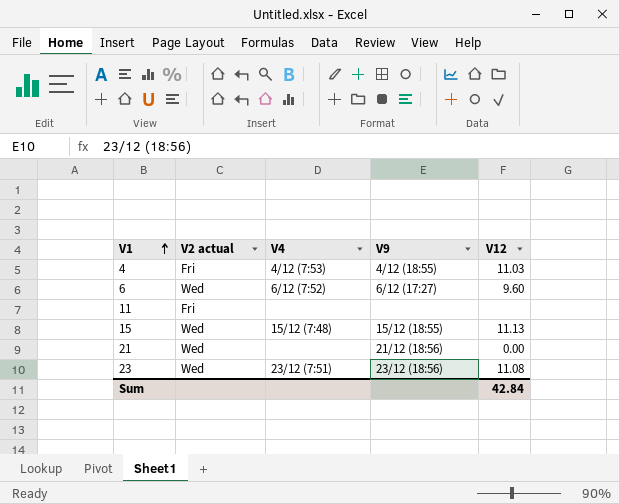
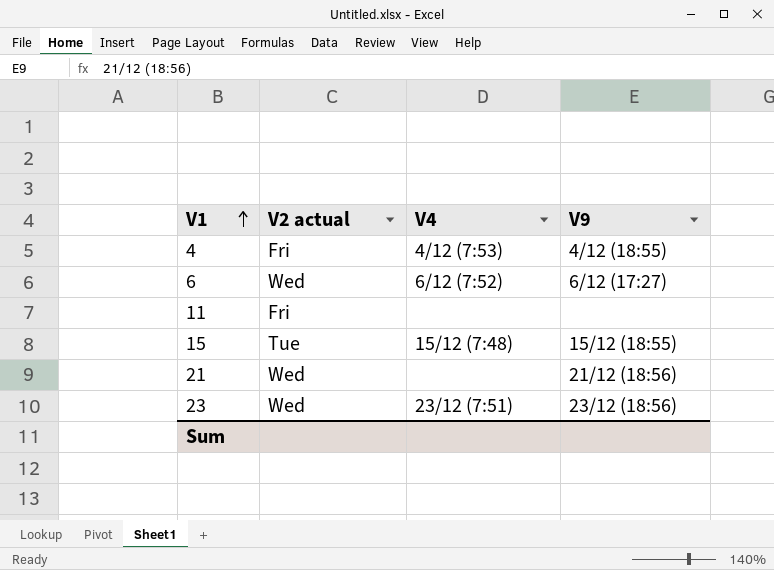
column V12 | position: 5 -> none
15 | V2 actual: Wed -> Tue

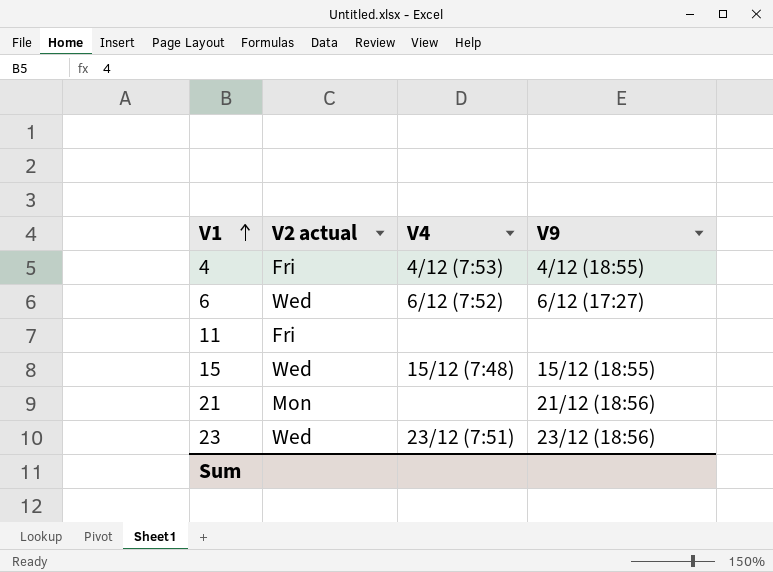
15 | V2 actual: Tue -> Wed
21 | V2 actual: Wed -> Mon

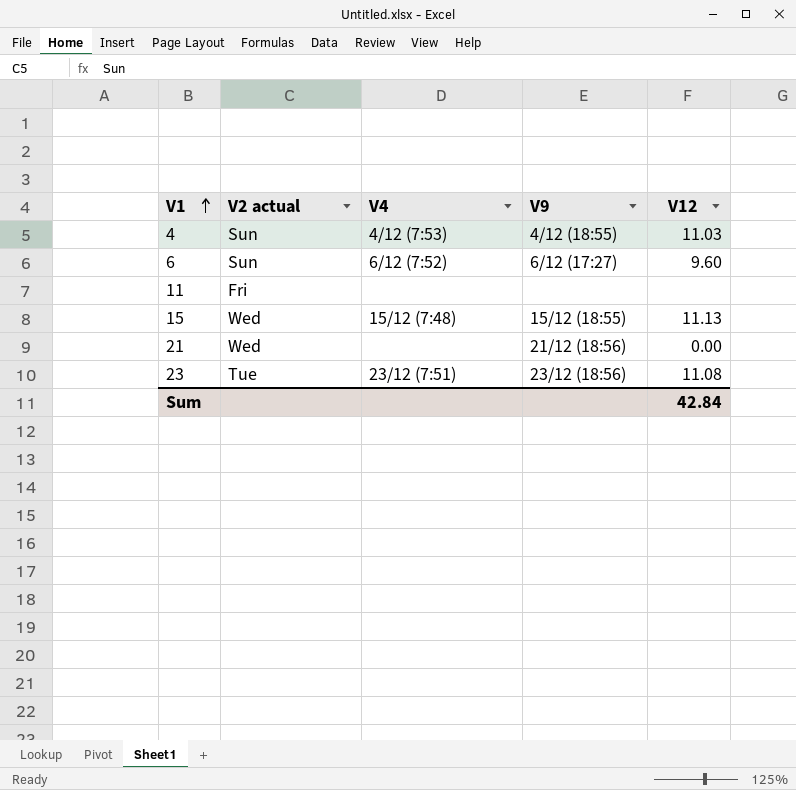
column V12 | position: none -> 5
4 | V2 actual: Fri -> Sun
6 | V2 actual: Wed -> Sun
21 | V2 actual: Mon -> Wed
23 | V2 actual: Wed -> Tue

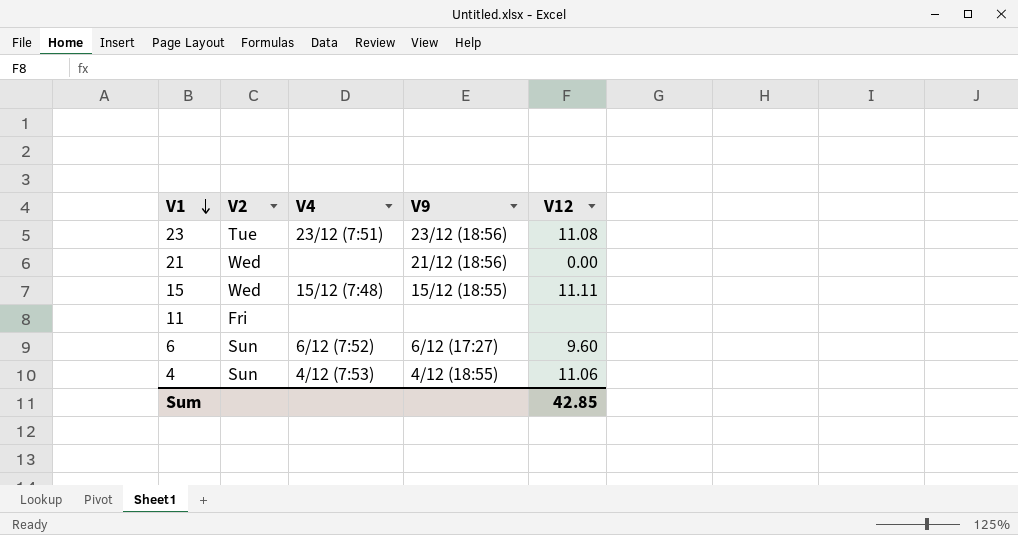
row order: V1 ascending -> V1 descending
column name: V2 actual -> V2
15 | V12: 11.13 -> 11.11
4 | V12: 11.03 -> 11.06
Sum | V12: 42.84 -> 42.85

